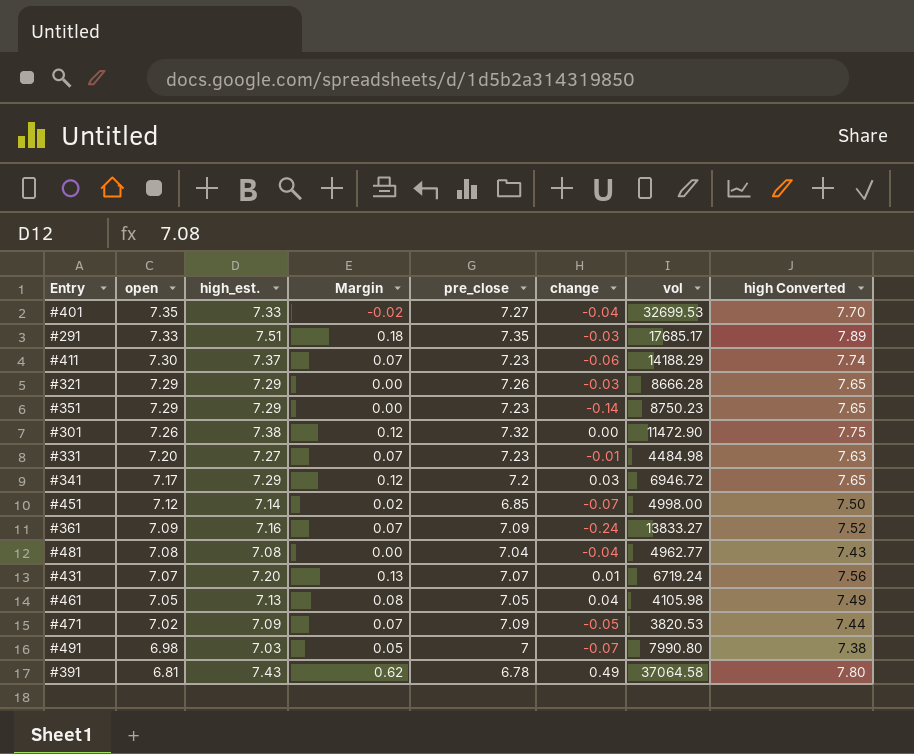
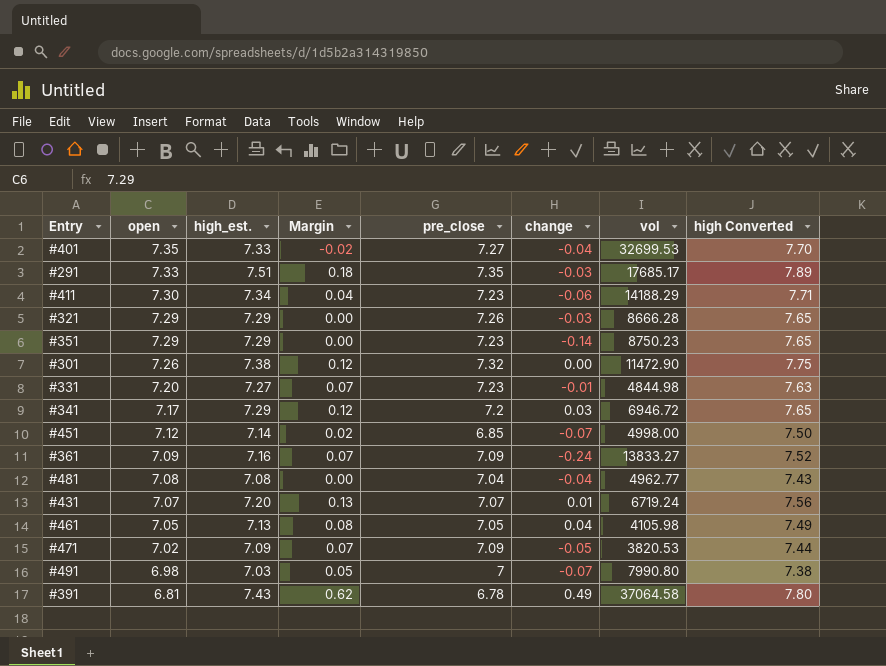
#411 | high_est.: 7.37 -> 7.34
#411 | Margin: 0.07 -> 0.04
#411 | high Converted: 7.74 -> 7.71
#331 | vol: 4484.98 -> 4844.98

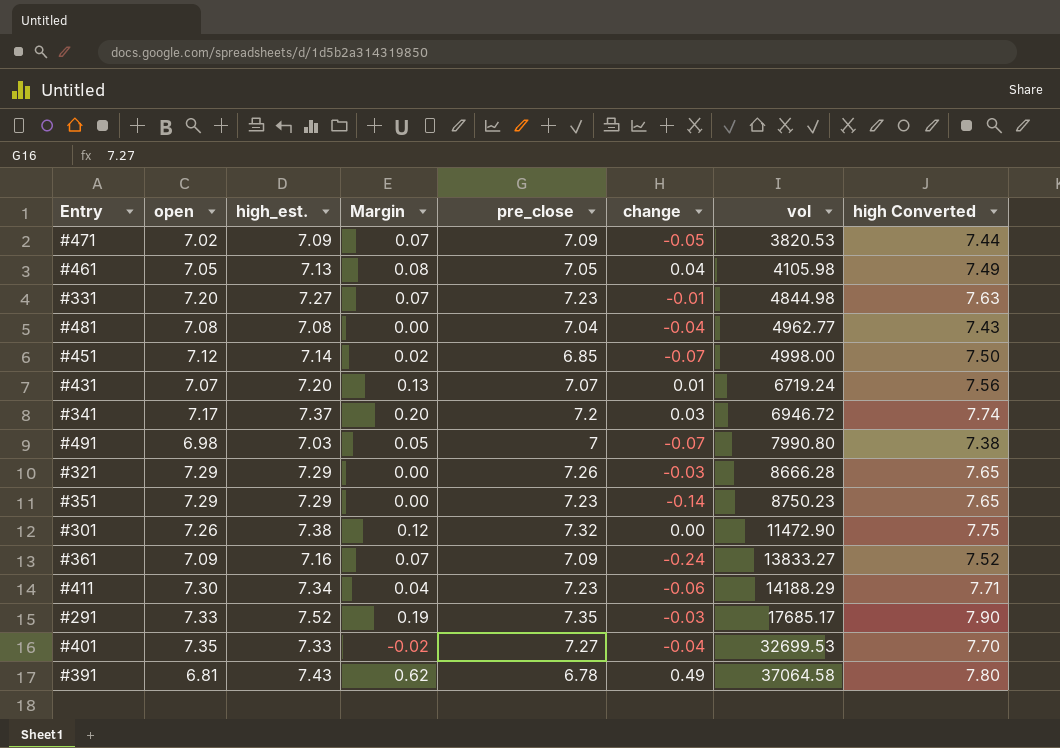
row order: open descending -> vol ascending
#341 | high_est.: 7.29 -> 7.37
#341 | Margin: 0.12 -> 0.20
#341 | high Converted: 7.65 -> 7.74
#291 | high_est.: 7.51 -> 7.52
#291 | Margin: 0.18 -> 0.19
#291 | high Converted: 7.89 -> 7.90

